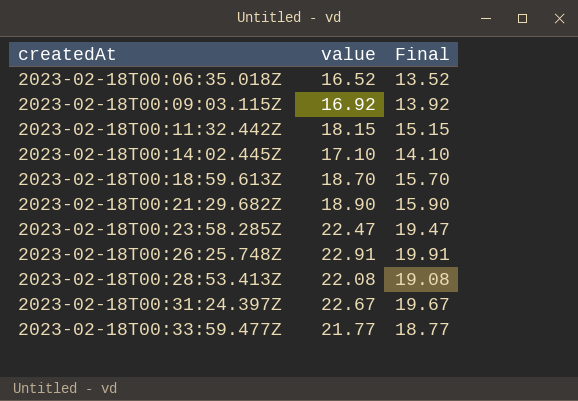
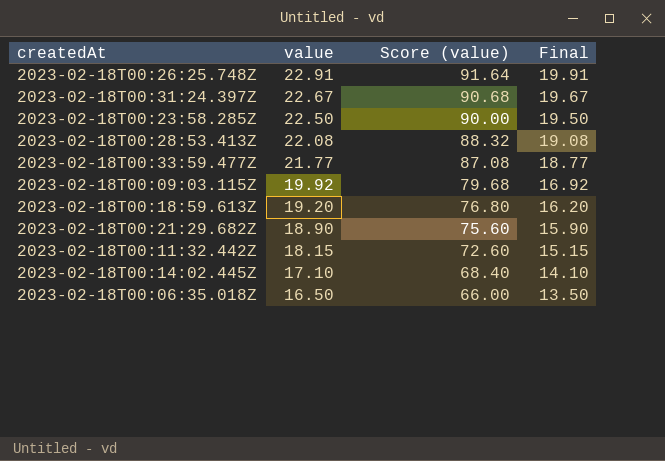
row order: createdAt ascending -> value descending
column Score (value) | formula: none -> [value] * 4
2023-02-18T00:23:58.285Z | value: 22.47 -> 22.50
2023-02-18T00:23:58.285Z | Final: 19.47 -> 19.50
2023-02-18T00:09:03.115Z | value: 16.92 -> 19.92
2023-02-18T00:09:03.115Z | Final: 13.92 -> 16.92
2023-02-18T00:18:59.613Z | value: 18.70 -> 19.20
2023-02-18T00:18:59.613Z | Final: 15.70 -> 16.20
2023-02-18T00:06:35.018Z | value: 16.52 -> 16.50
2023-02-18T00:06:35.018Z | Final: 13.52 -> 13.50

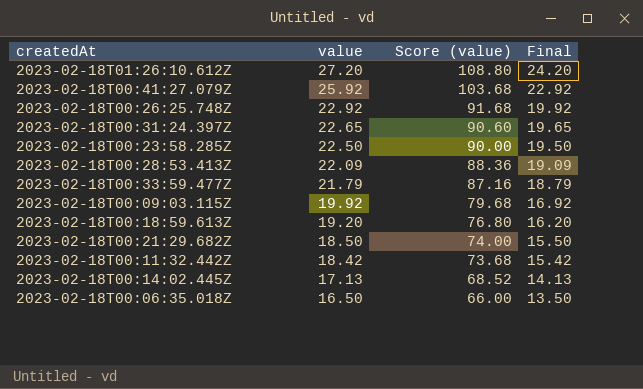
row 2023-02-18T01:26:10.612Z: none -> 27.20 | 108.80 | 24.20
row 2023-02-18T00:41:27.079Z: none -> 25.92 | 103.68 | 22.92
2023-02-18T00:26:25.748Z | value: 22.91 -> 22.92
2023-02-18T00:26:25.748Z | Score (value): 91.64 -> 91.68
2023-02-18T00:26:25.748Z | Final: 19.91 -> 19.92
2023-02-18T00:31:24.397Z | value: 22.67 -> 22.65
2023-02-18T00:31:24.397Z | Score (value): 90.68 -> 90.60
2023-02-18T00:31:24.397Z | Final: 19.67 -> 19.65
2023-02-18T00:28:53.413Z | value: 22.08 -> 22.09
2023-02-18T00:28:53.413Z | Score (value): 88.32 -> 88.36
2023-02-18T00:28:53.413Z | Final: 19.08 -> 19.09
2023-02-18T00:33:59.477Z | value: 21.77 -> 21.79
2023-02-18T00:33:59.477Z | Score (value): 87.08 -> 87.16
2023-02-18T00:33:59.477Z | Final: 18.77 -> 18.79
2023-02-18T00:21:29.682Z | value: 18.90 -> 18.50
2023-02-18T00:21:29.682Z | Score (value): 75.60 -> 74.00
2023-02-18T00:21:29.682Z | Final: 15.90 -> 15.50
2023-02-18T00:11:32.442Z | value: 18.15 -> 18.42
2023-02-18T00:11:32.442Z | Score (value): 72.60 -> 73.68
2023-02-18T00:11:32.442Z | Final: 15.15 -> 15.42
2023-02-18T00:14:02.445Z | value: 17.10 -> 17.13
2023-02-18T00:14:02.445Z | Score (value): 68.40 -> 68.52
2023-02-18T00:14:02.445Z | Final: 14.10 -> 14.13

